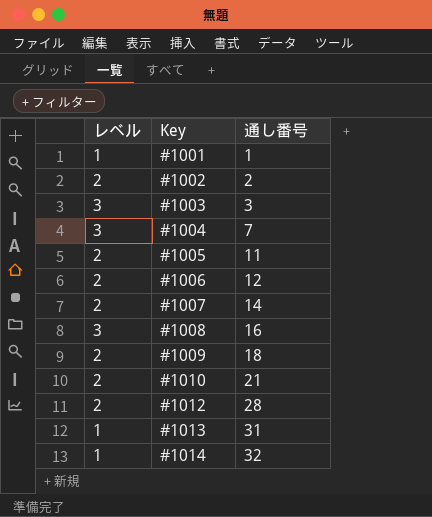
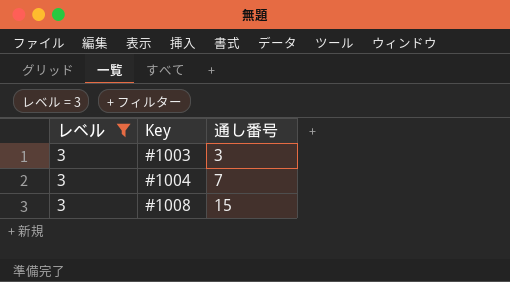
filter: none -> レベル = 3
#1008 | 通し番号: 16 -> 15

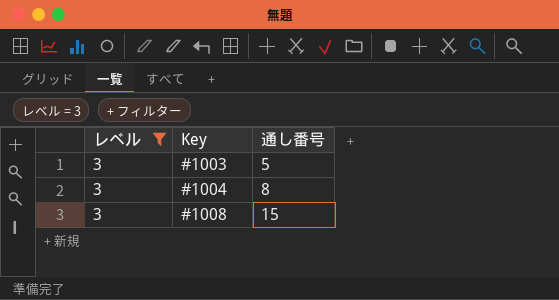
#1003 | 通し番号: 3 -> 5
#1004 | 通し番号: 7 -> 8

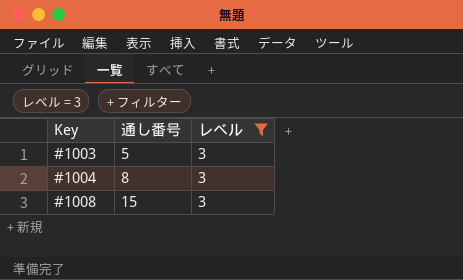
column レベル | position: 1 -> 3

